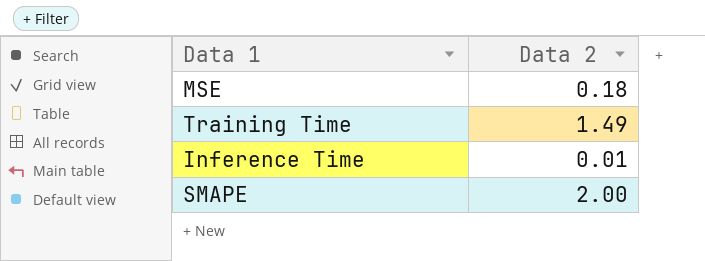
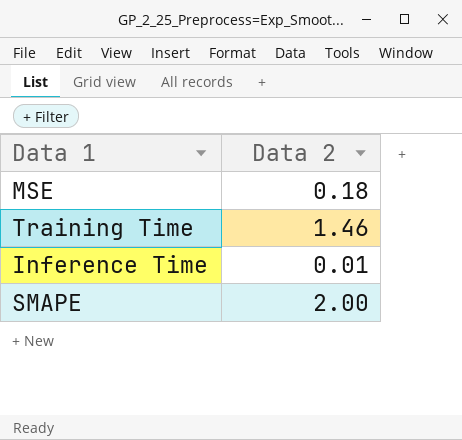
Training Time | Data 2: 1.49 -> 1.46

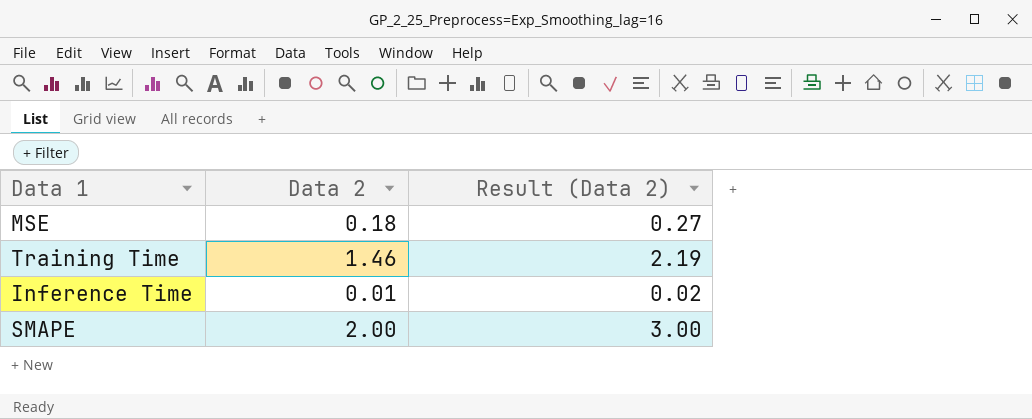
column Result (Data 2) | formula: none -> [Data 2] * 1.5

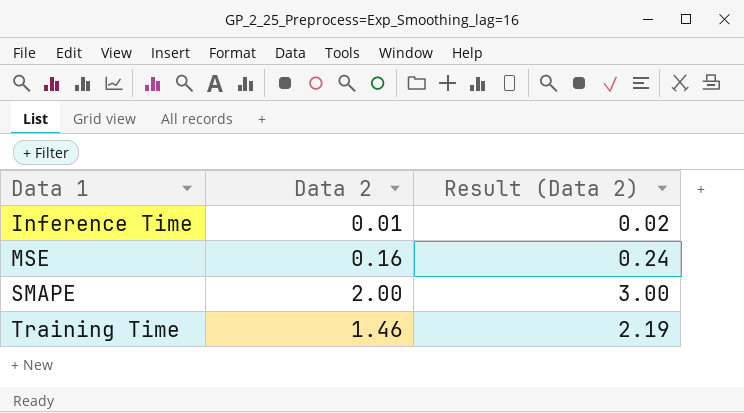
row order: none -> Data 1 ascending
MSE | Data 2: 0.18 -> 0.16
MSE | Result (Data 2): 0.27 -> 0.24

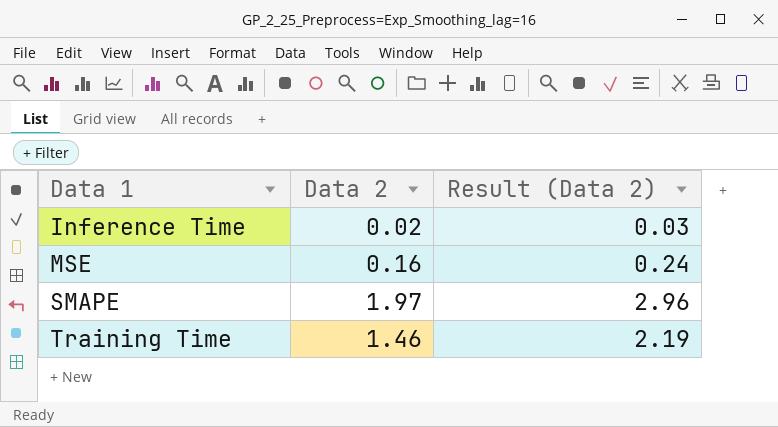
Inference Time | Data 2: 0.01 -> 0.02
Inference Time | Result (Data 2): 0.02 -> 0.03
SMAPE | Data 2: 2.00 -> 1.97
SMAPE | Result (Data 2): 3.00 -> 2.96

